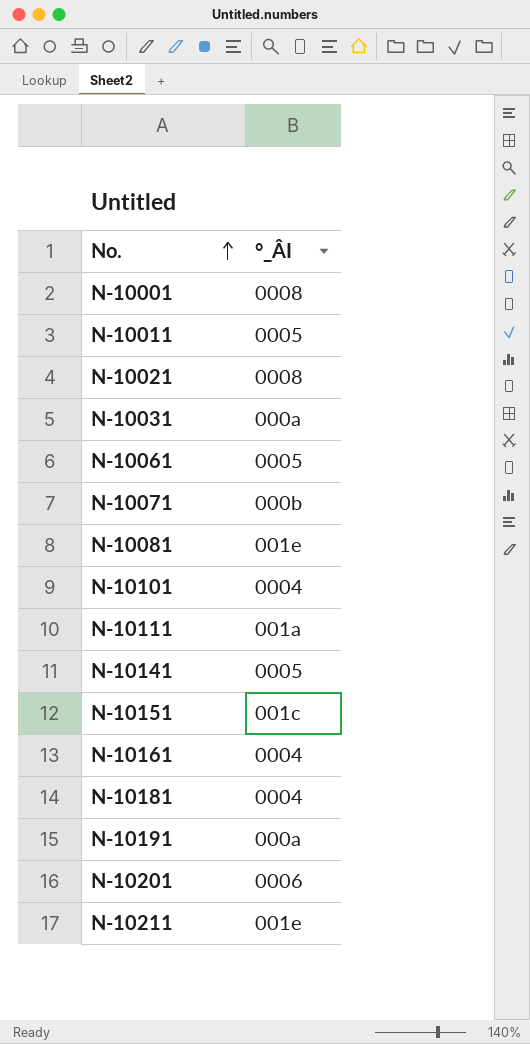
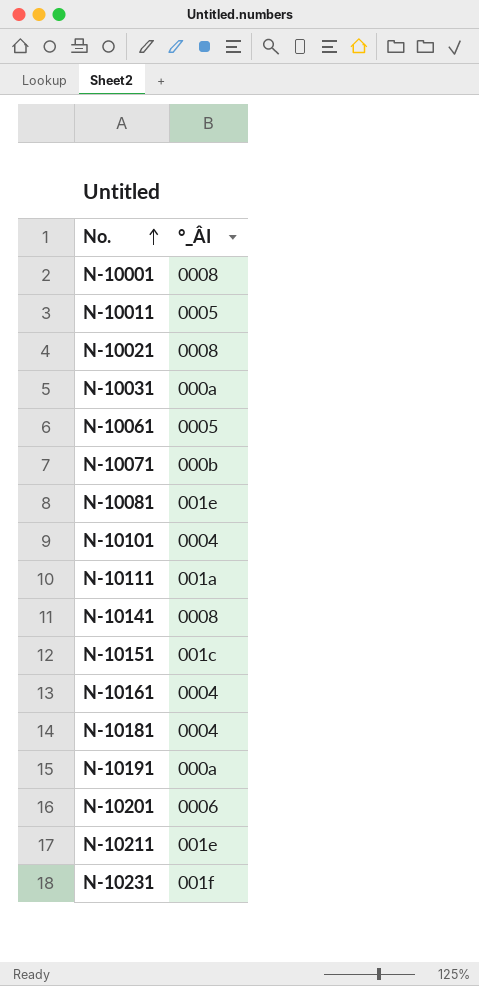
N-10141 | °_ÂI: 0005 -> 0008
row N-10231: none -> 001f

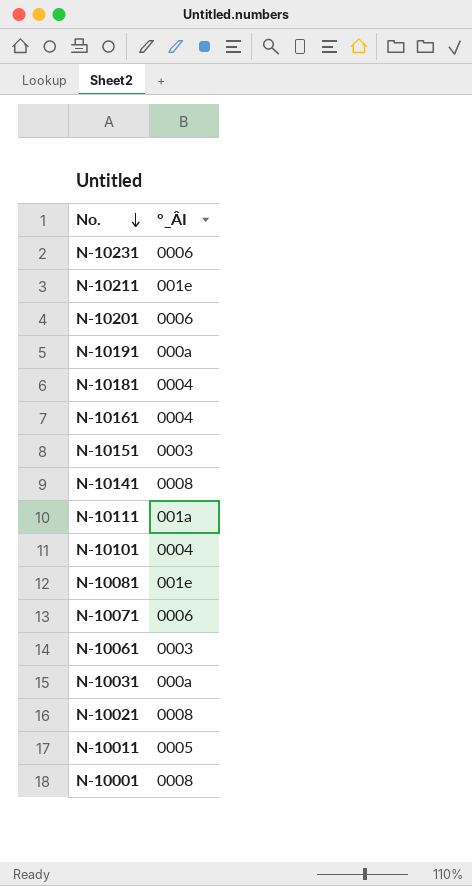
row order: No. ascending -> No. descending
N-10231 | °_ÂI: 001f -> 0006
N-10151 | °_ÂI: 001c -> 0003
N-10071 | °_ÂI: 000b -> 0006
N-10061 | °_ÂI: 0005 -> 0003

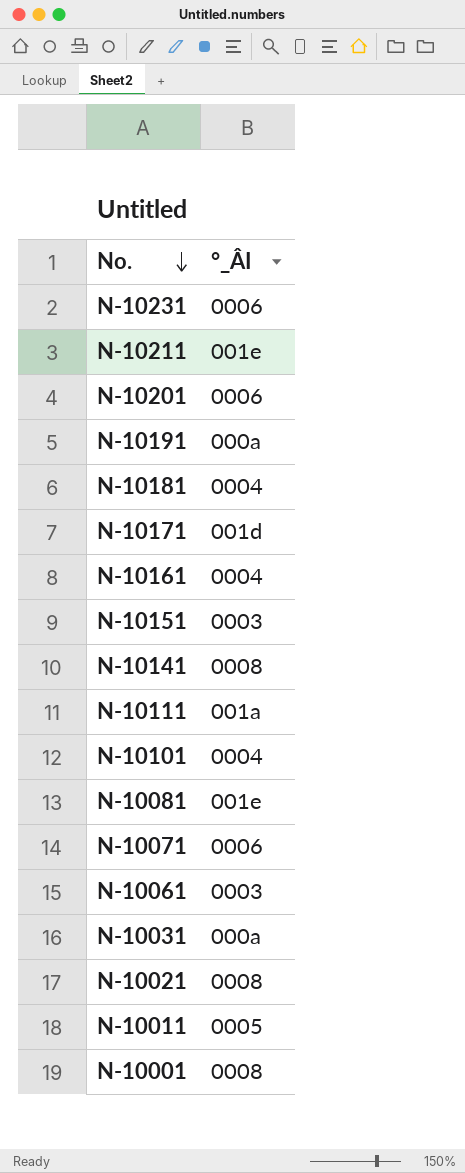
row N-10171: none -> 001d

